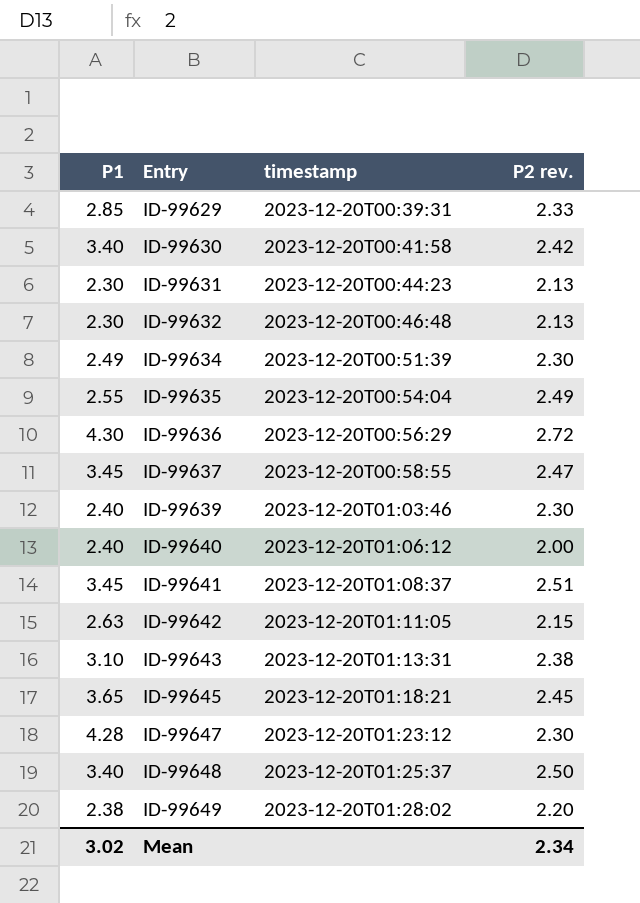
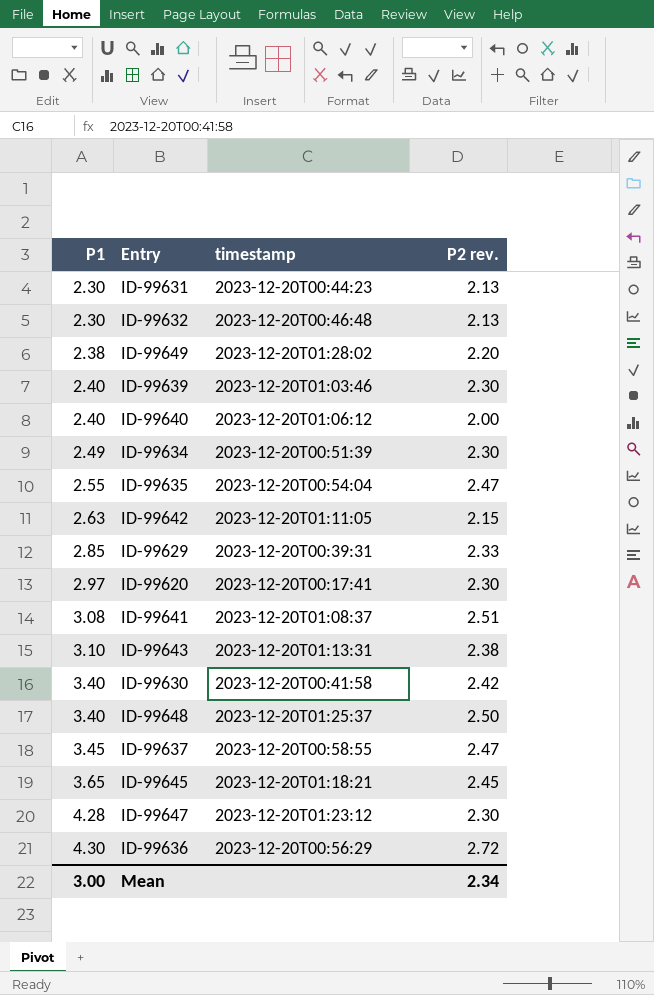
row order: Entry ascending -> P1 ascending
ID-99635 | P2 rev.: 2.49 -> 2.47
row ID-99620: none -> 2.97 | 2023-12-20T00:17:41 | 2.30
ID-99641 | P1: 3.45 -> 3.08
Mean | P1: 3.02 -> 3.00

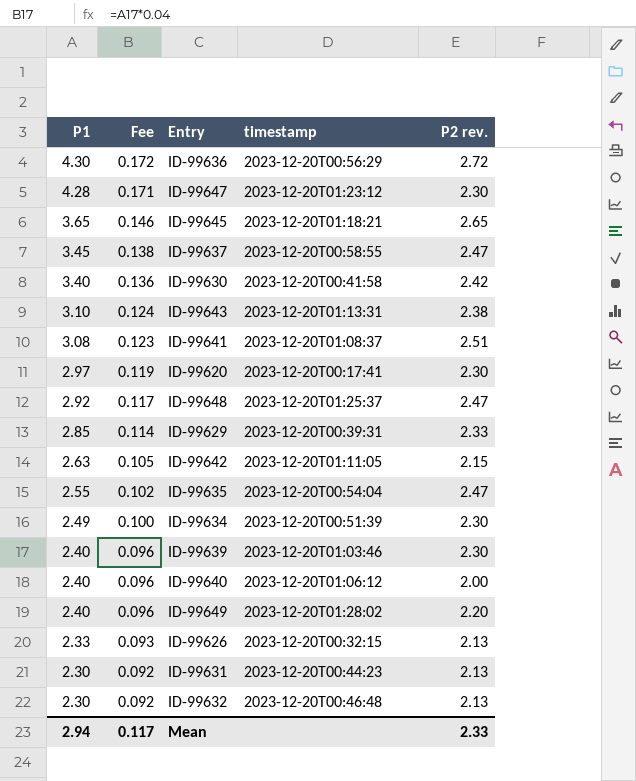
row order: P1 ascending -> P1 descending
column Fee | formula: none -> [P1] * 0.04
ID-99645 | P2 rev.: 2.45 -> 2.65
ID-99648 | P1: 3.40 -> 2.92
ID-99648 | P2 rev.: 2.50 -> 2.47
ID-99649 | P1: 2.38 -> 2.40
row ID-99626: none -> 2.33 | 0.093 | 2023-12-20T00:32:15 | 2.13
Mean | P1: 3.00 -> 2.94
Mean | P2 rev.: 2.34 -> 2.33

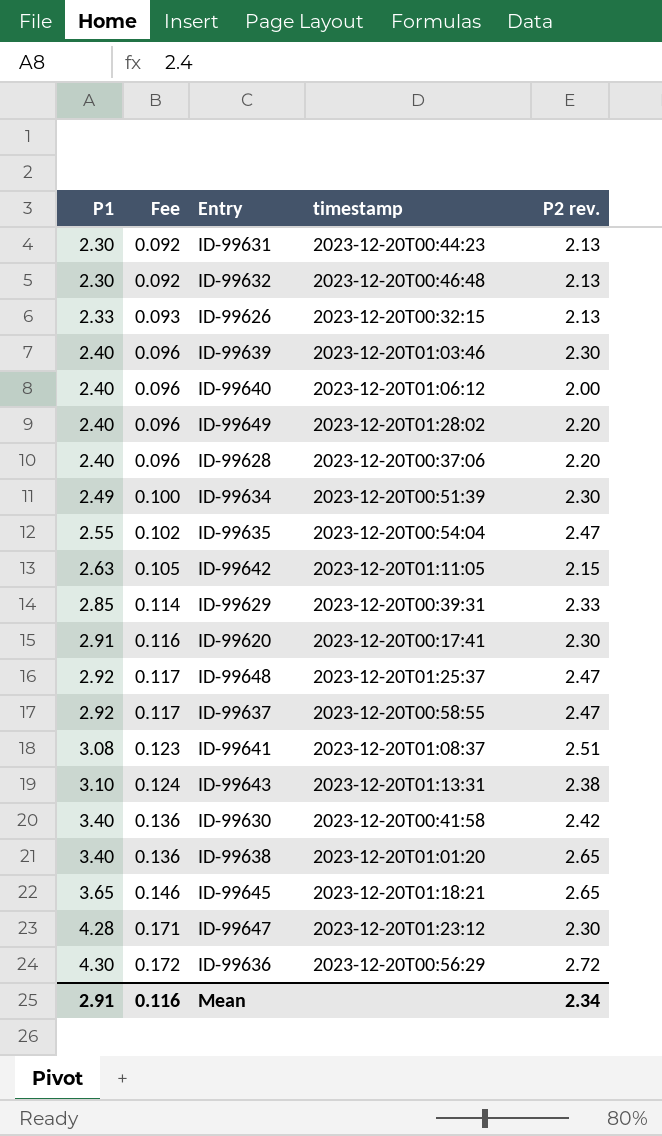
row order: P1 descending -> P1 ascending
row ID-99628: none -> 2.40 | 0.096 | 2023-12-20T00:37:06 | 2.20
ID-99620 | P1: 2.97 -> 2.91
ID-99620 | Fee: 0.119 -> 0.116
ID-99637 | P1: 3.45 -> 2.92
ID-99637 | Fee: 0.138 -> 0.117
row ID-99638: none -> 3.40 | 0.136 | 2023-12-20T01:01:20 | 2.65
Mean | P1: 2.94 -> 2.91
Mean | Fee: 0.117 -> 0.116
Mean | P2 rev.: 2.33 -> 2.34

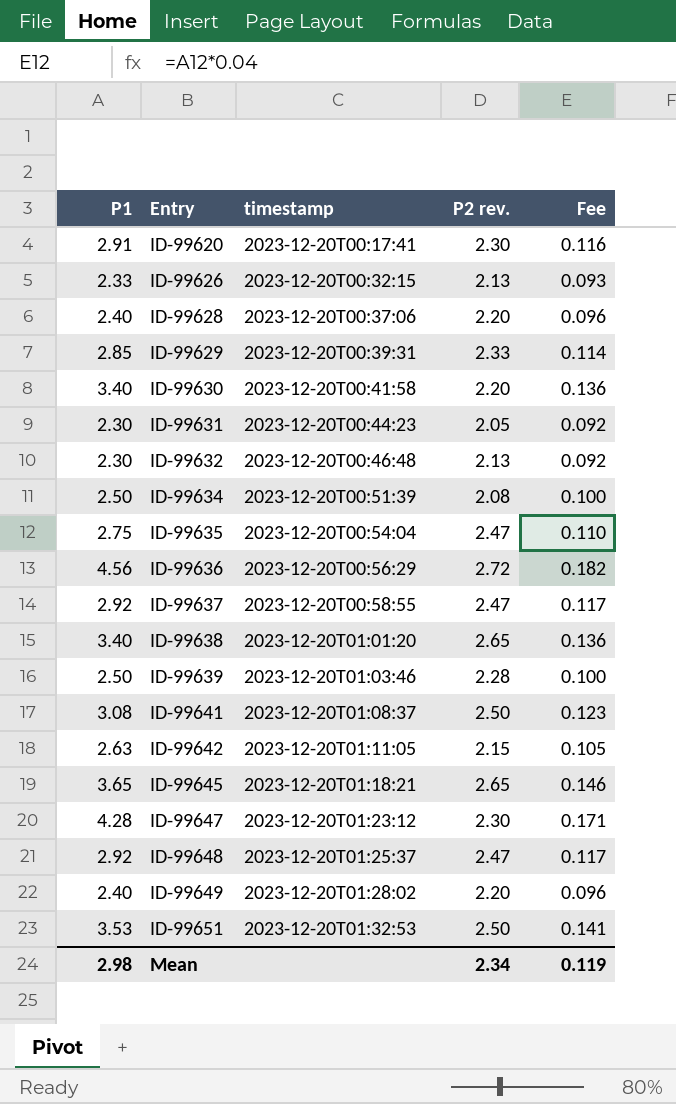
row order: P1 ascending -> Entry ascending
column Fee | position: 2 -> 5
row ID-99640: 2.40 | 0.096 | 2023-12-20T01:06:12 | 2.00 -> none
row ID-99643: 3.10 | 0.124 | 2023-12-20T01:13:31 | 2.38 -> none
ID-99630 | P2 rev.: 2.42 -> 2.20
ID-99631 | P2 rev.: 2.13 -> 2.05
ID-99634 | P1: 2.49 -> 2.50
ID-99634 | P2 rev.: 2.30 -> 2.08
ID-99635 | P1: 2.55 -> 2.75
ID-99635 | Fee: 0.102 -> 0.110
ID-99636 | P1: 4.30 -> 4.56
ID-99636 | Fee: 0.172 -> 0.182
ID-99639 | P1: 2.40 -> 2.50
ID-99639 | P2 rev.: 2.30 -> 2.28
ID-99639 | Fee: 0.096 -> 0.100
ID-99641 | P2 rev.: 2.51 -> 2.50
row ID-99651: none -> 3.53 | 2023-12-20T01:32:53 | 2.50 | 0.141
Mean | P1: 2.91 -> 2.98
Mean | Fee: 0.116 -> 0.119

